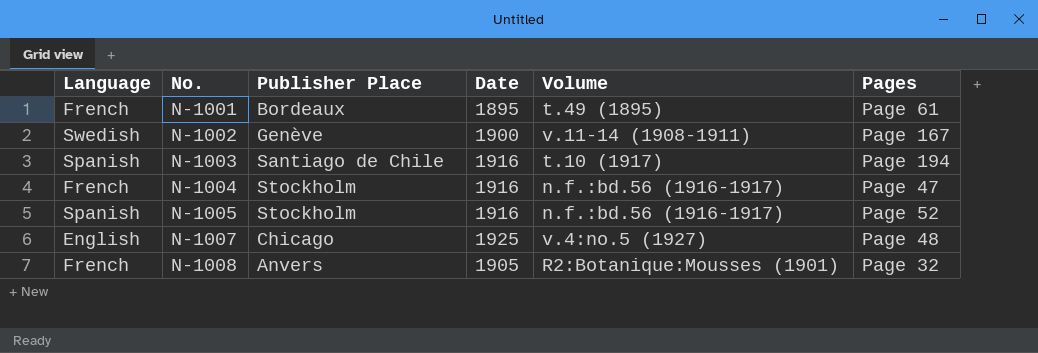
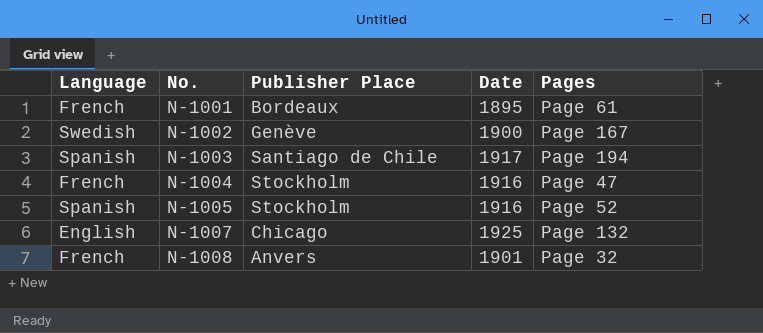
column Volume | position: 5 -> none
N-1003 | Date: 1916 -> 1917
N-1007 | Pages: Page 48 -> Page 132
N-1008 | Date: 1905 -> 1901

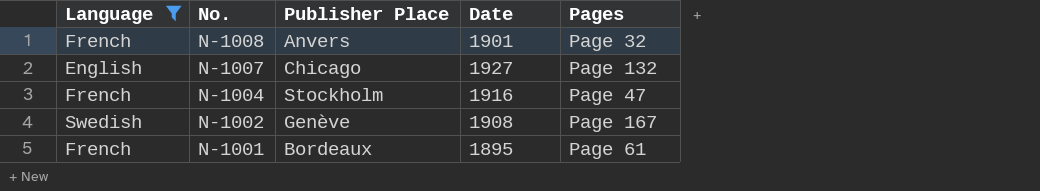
filter: none -> Language != Spanish
row order: No. ascending -> No. descending
N-1007 | Date: 1925 -> 1927
N-1002 | Date: 1900 -> 1908

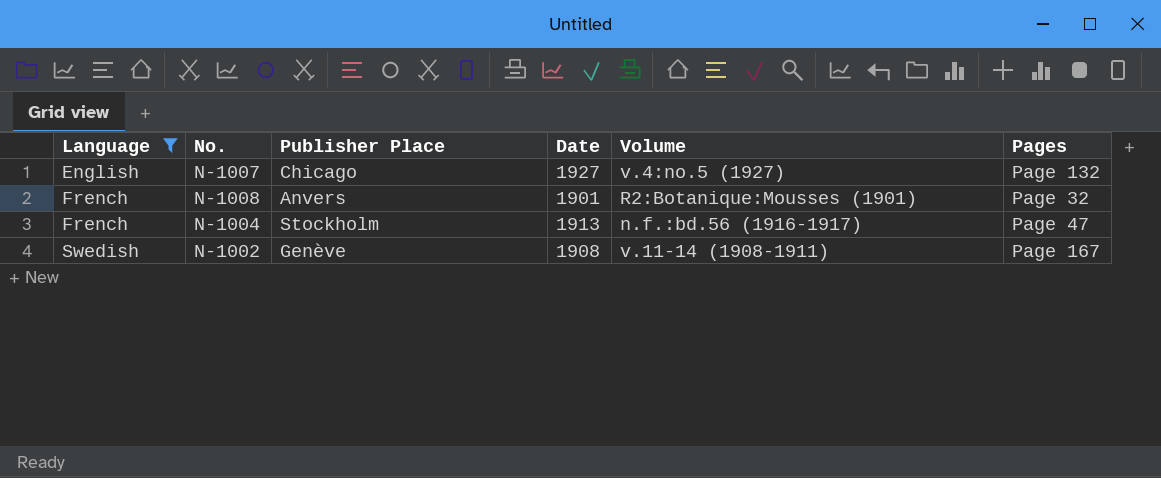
row order: No. descending -> Language ascending
column Volume | position: none -> 5
row N-1001: French | Bordeaux | 1895 | Page 61 -> none
N-1004 | Date: 1916 -> 1913

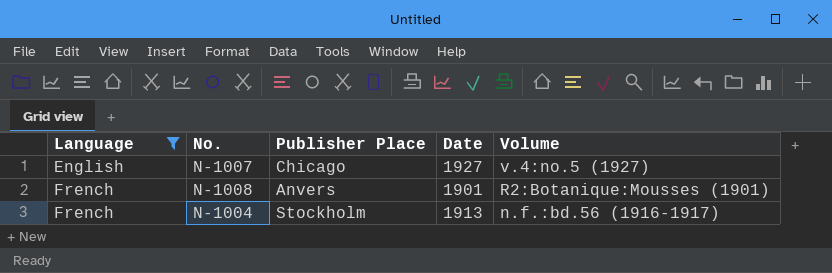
column Pages | position: 6 -> none
row N-1002: Swedish | Genève | 1908 | v.11-14 (1908-1911) | Page 167 -> none

